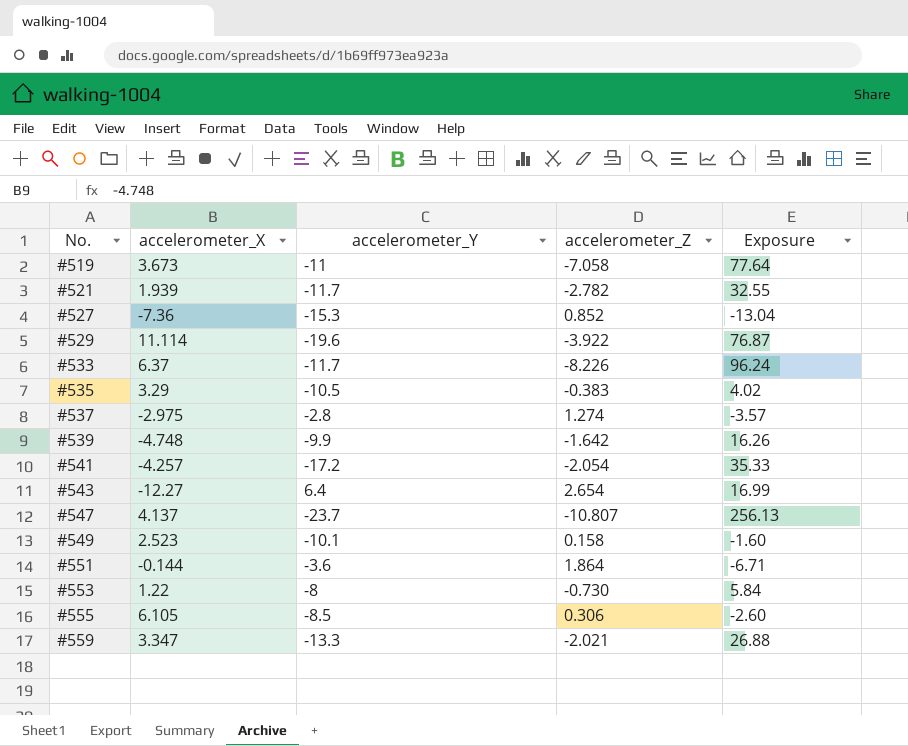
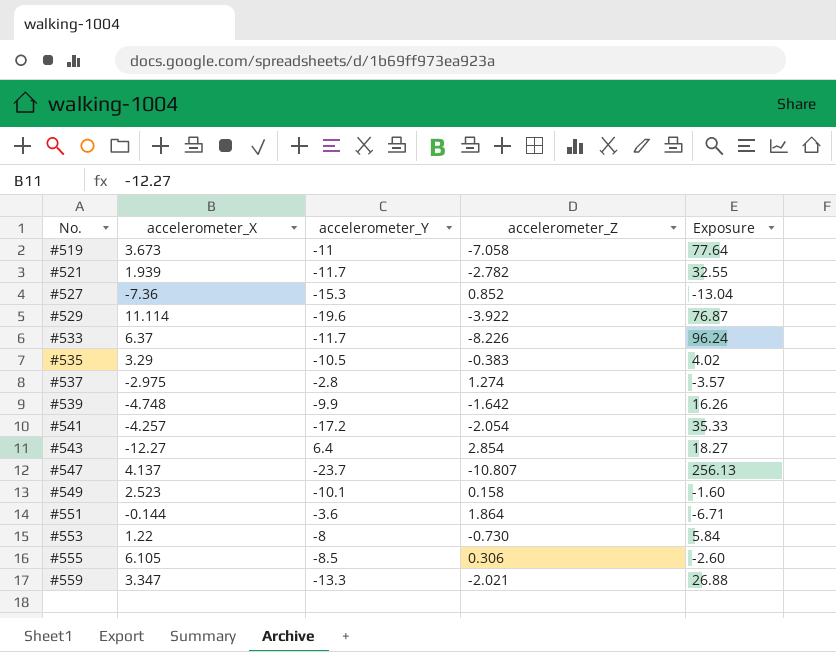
#543 | accelerometer_Z: 2.654 -> 2.854
#543 | Exposure: 16.99 -> 18.27

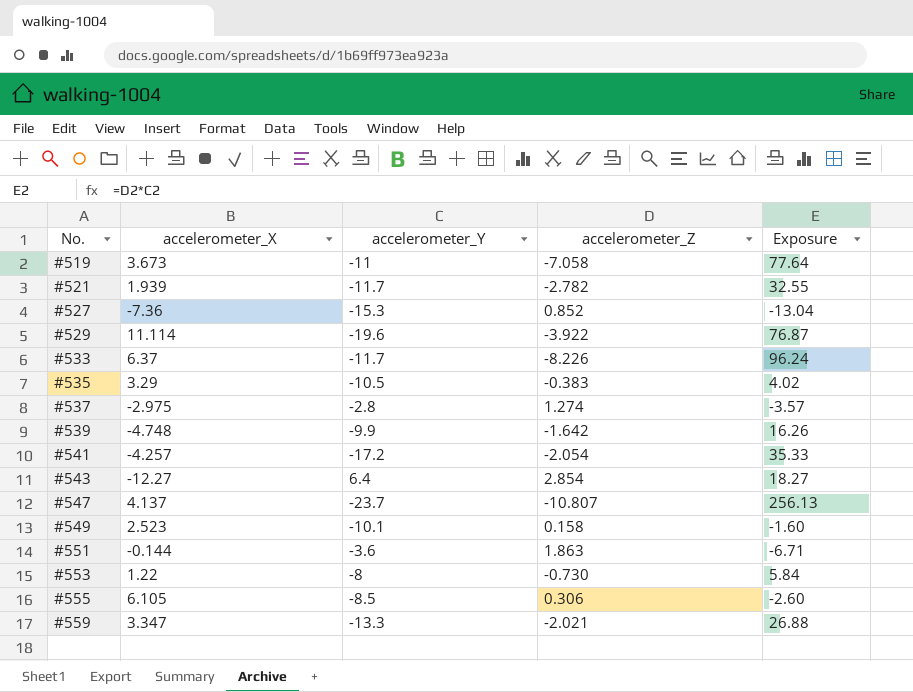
#551 | accelerometer_Z: 1.864 -> 1.863

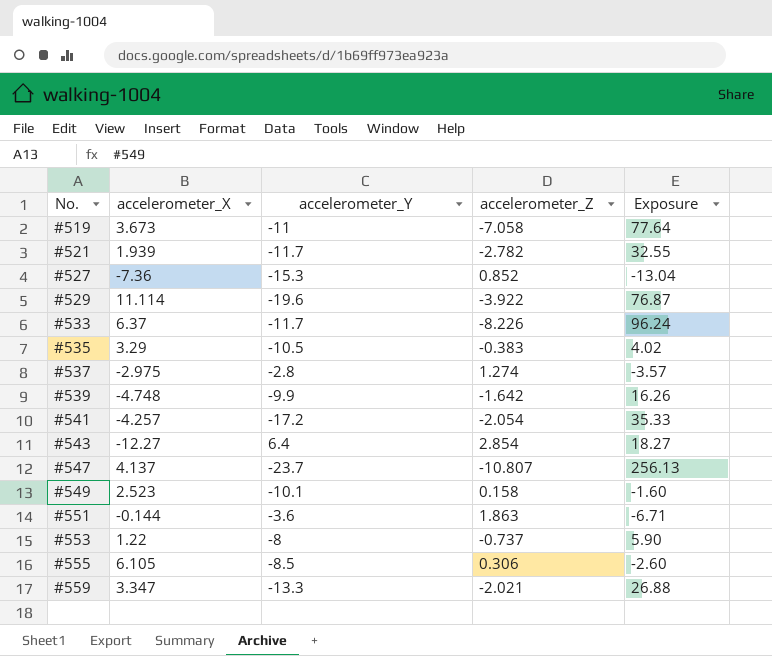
#553 | accelerometer_Z: -0.730 -> -0.737
#553 | Exposure: 5.84 -> 5.90

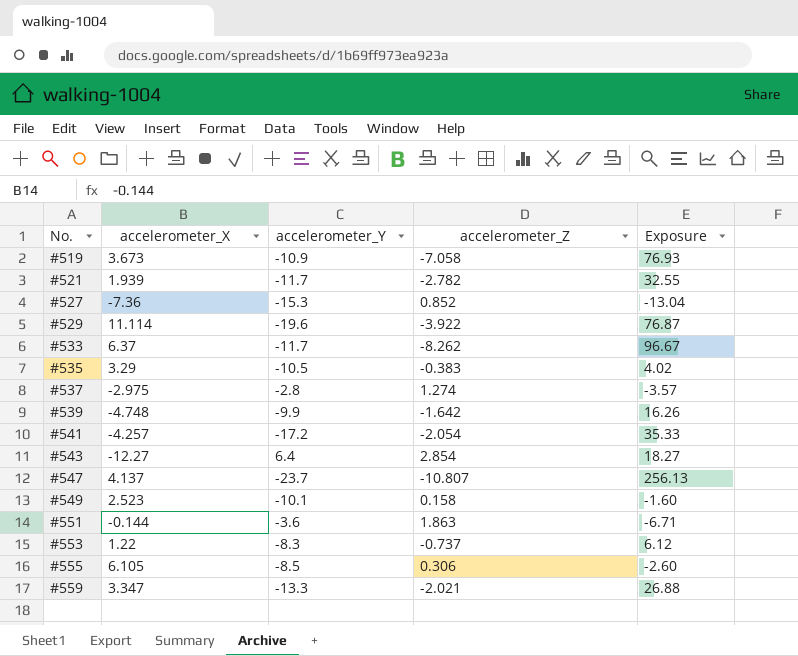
#519 | accelerometer_Y: -11 -> -10.9
#519 | Exposure: 77.64 -> 76.93
#533 | accelerometer_Z: -8.226 -> -8.262
#533 | Exposure: 96.24 -> 96.67
#553 | accelerometer_Y: -8 -> -8.3
#553 | Exposure: 5.90 -> 6.12

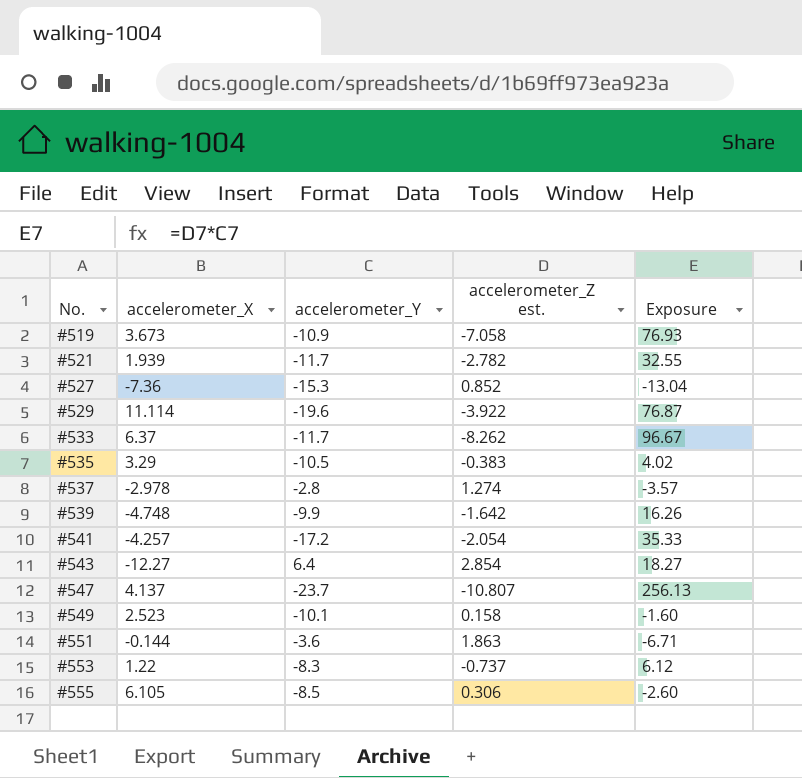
column name: accelerometer_Z -> accelerometer_Z est.
row #559: 3.347 | -13.3 | -2.021 | 26.88 -> none
#537 | accelerometer_X: -2.975 -> -2.978

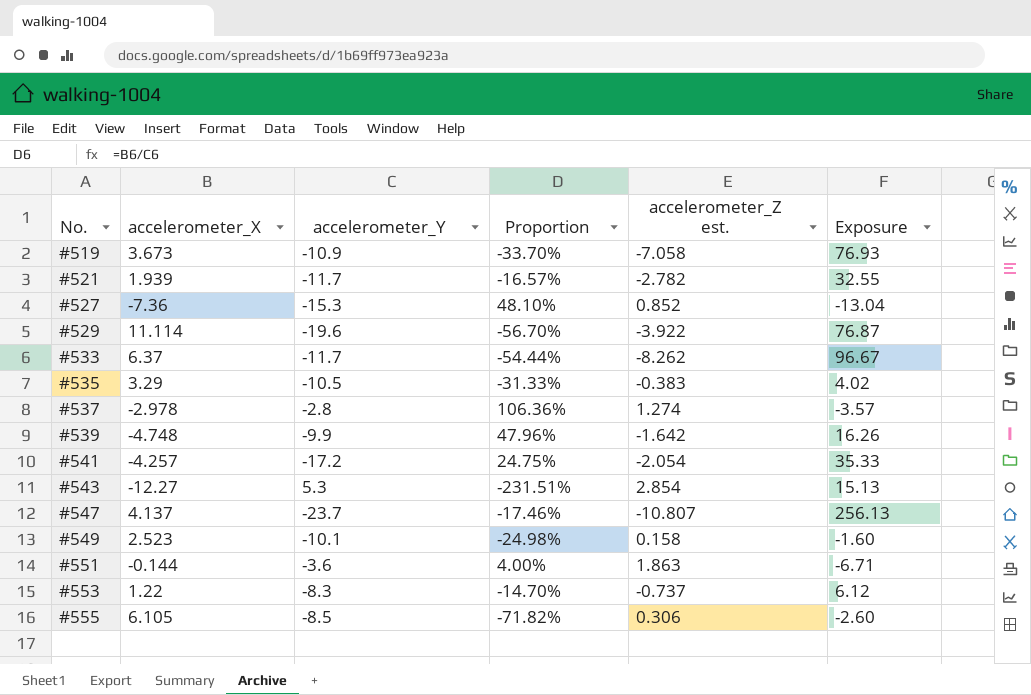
column Proportion | formula: none -> [accelerometer_X] / [accelerometer_Y]
#543 | accelerometer_Y: 6.4 -> 5.3
#543 | Exposure: 18.27 -> 15.13

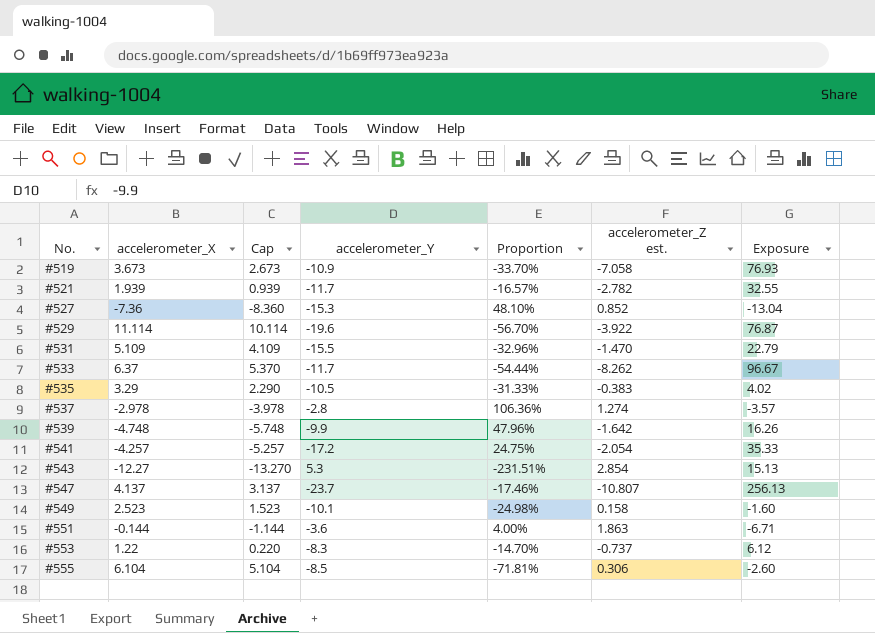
column Cap | formula: none -> [accelerometer_X] - 1
row #531: none -> 5.109 | 4.109 | -15.5 | -32.96% | -1.470 | 22.79
#555 | accelerometer_X: 6.105 -> 6.104
#555 | Proportion: -71.82% -> -71.81%

